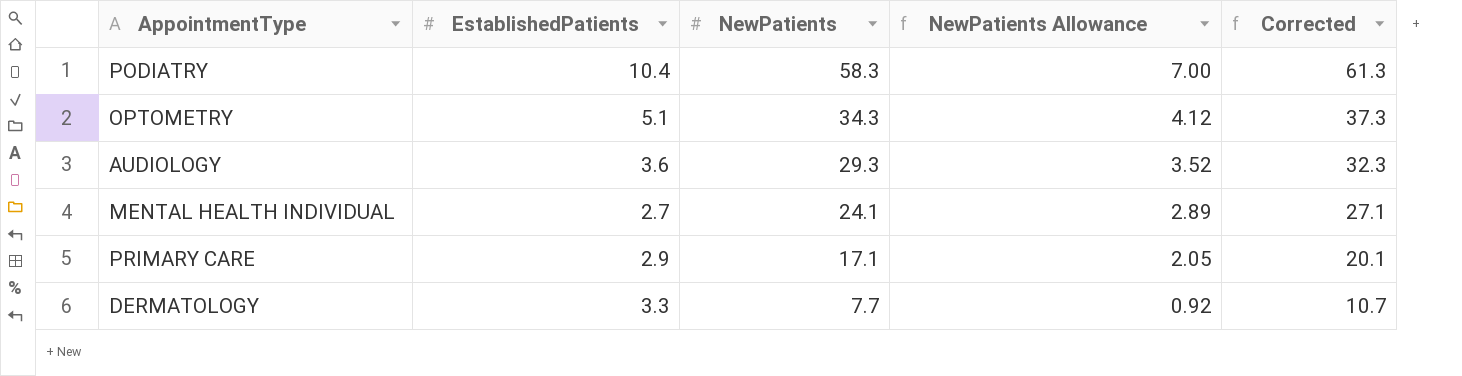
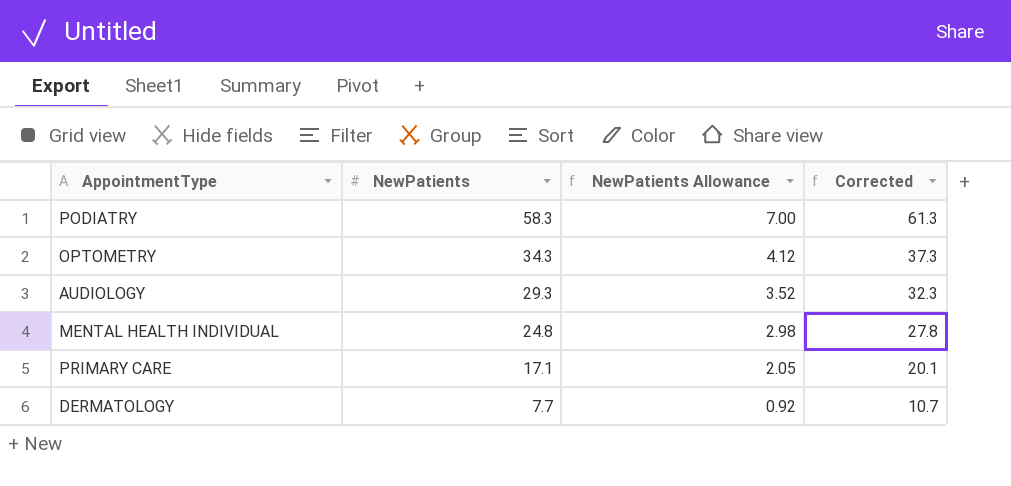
column EstablishedPatients | position: 2 -> none
MENTAL HEALTH INDIVIDUAL | NewPatients: 24.1 -> 24.8
MENTAL HEALTH INDIVIDUAL | NewPatients Allowance: 2.89 -> 2.98
MENTAL HEALTH INDIVIDUAL | Corrected: 27.1 -> 27.8

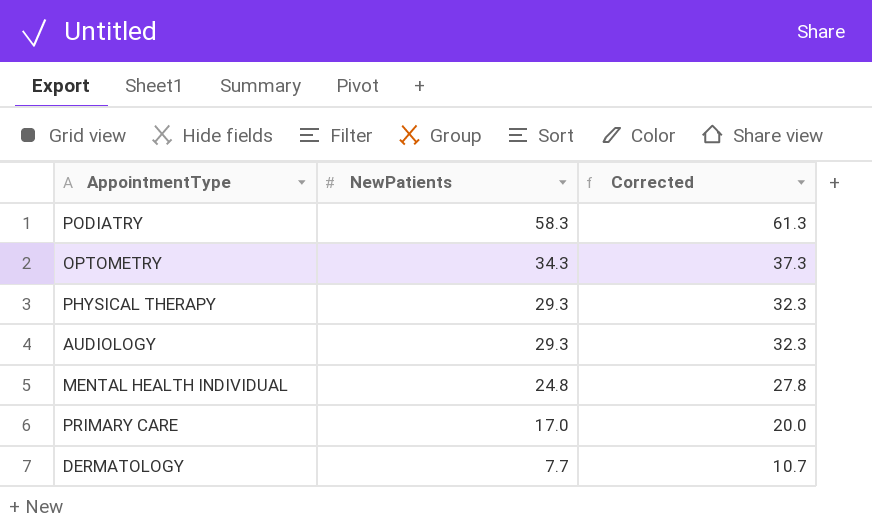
column NewPatients Allowance | formula: [NewPatients] * 0.12 -> none
row PHYSICAL THERAPY: none -> 29.3 | 32.3
PRIMARY CARE | NewPatients: 17.1 -> 17.0
PRIMARY CARE | Corrected: 20.1 -> 20.0

